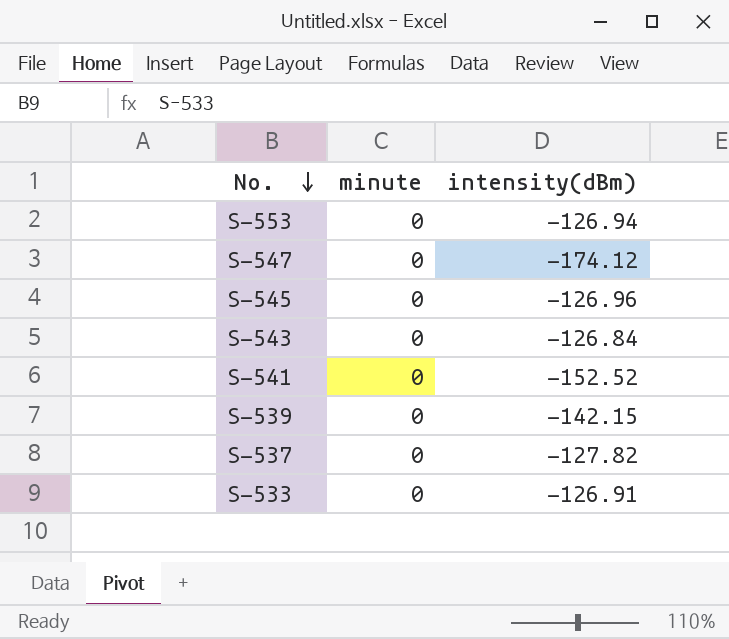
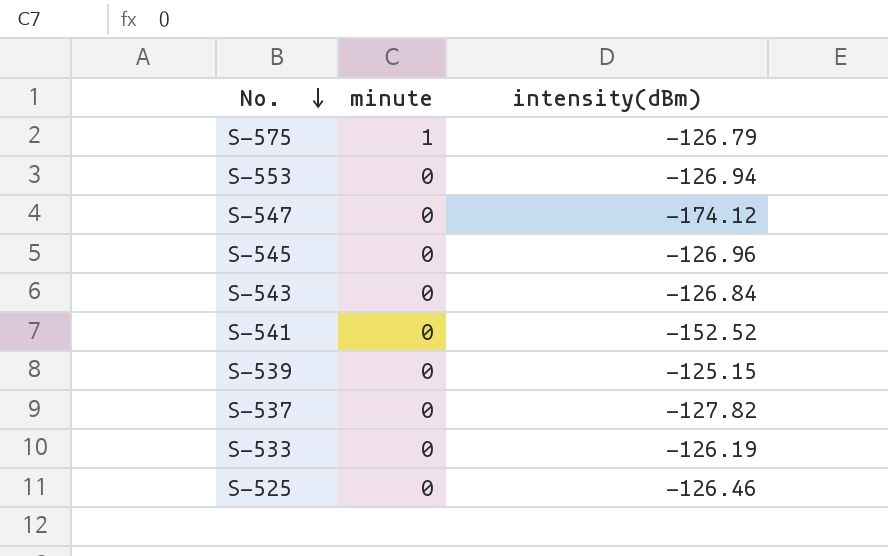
row S-575: none -> 1 | -126.79
S-539 | intensity(dBm): -142.15 -> -125.15
S-533 | intensity(dBm): -126.91 -> -126.19
row S-525: none -> 0 | -126.46

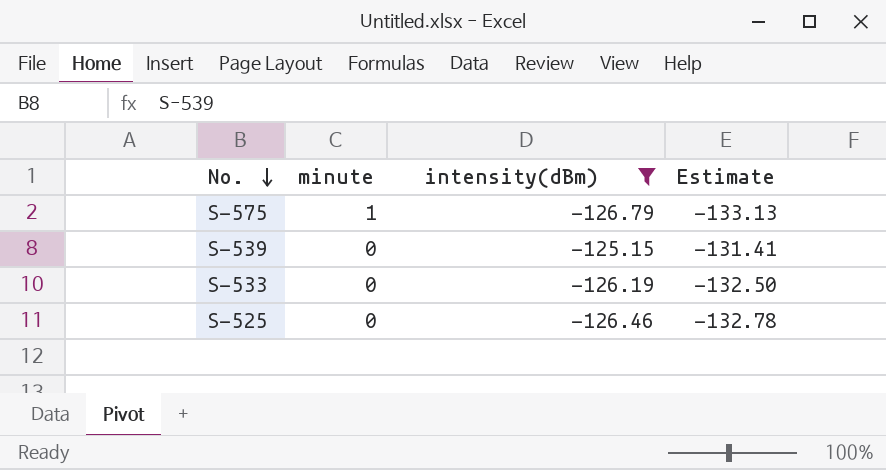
filter: none -> intensity(dBm) >= -126.79
column Estimate | formula: none -> [intensity(dBm)] * 1.05

